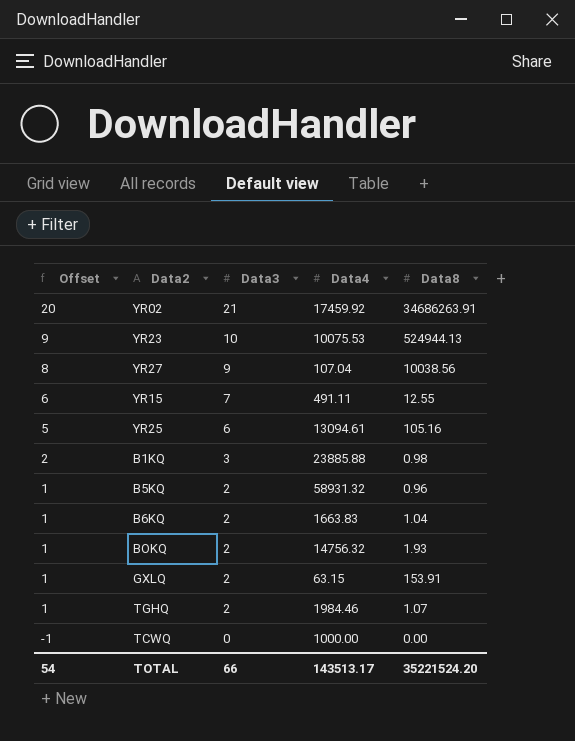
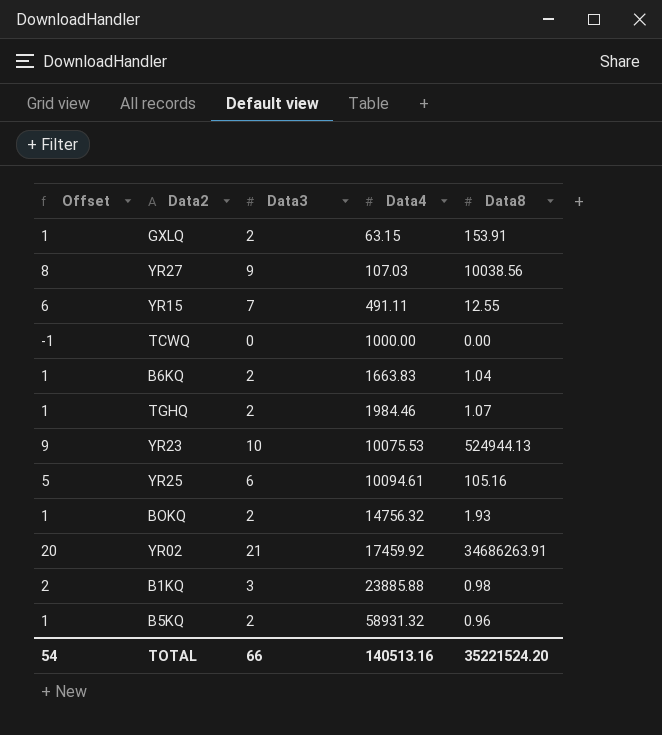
row order: Offset descending -> Data4 ascending
YR27 | Data4: 107.04 -> 107.03
YR25 | Data4: 13094.61 -> 10094.61
TOTAL | Data4: 143513.17 -> 140513.16

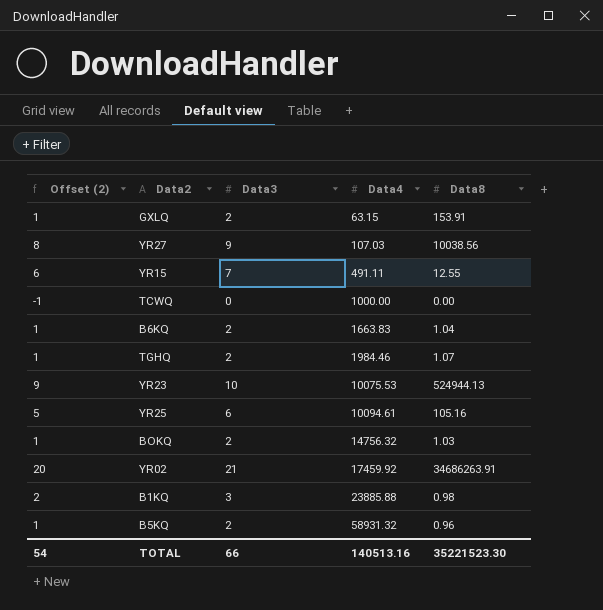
column name: Offset -> Offset (2)
BOKQ | Data8: 1.93 -> 1.03
TOTAL | Data8: 35221524.20 -> 35221523.30

